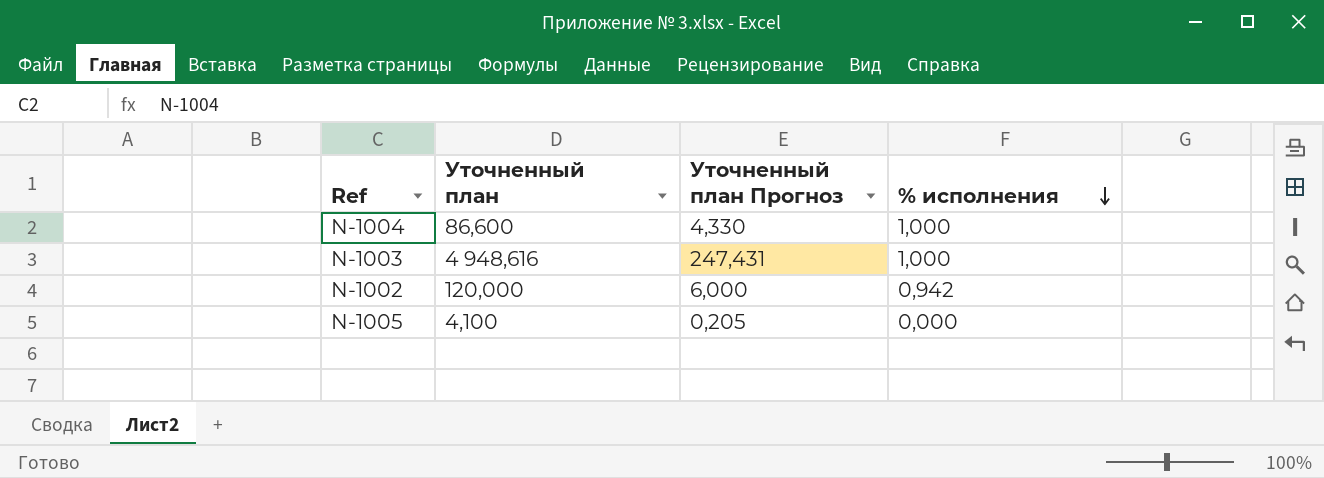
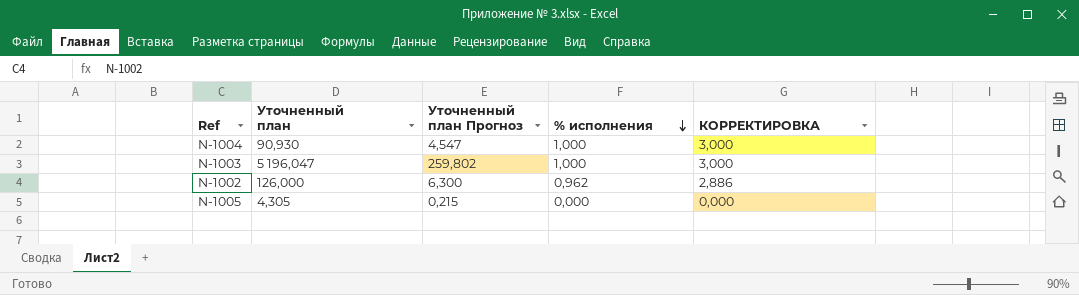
column КОРРЕКТИРОВКА | formula: none -> [% исполнения] * 3
N-1004 | Уточненный план: 86,600 -> 90,930
N-1004 | Уточненный план Прогноз: 4,330 -> 4,547
N-1003 | Уточненный план: 4 948,616 -> 5 196,047
N-1003 | Уточненный план Прогноз: 247,431 -> 259,802
N-1002 | Уточненный план: 120,000 -> 126,000
N-1002 | Уточненный план Прогноз: 6,000 -> 6,300
N-1002 | % исполнения: 0,942 -> 0,962
N-1005 | Уточненный план: 4,100 -> 4,305
N-1005 | Уточненный план Прогноз: 0,205 -> 0,215

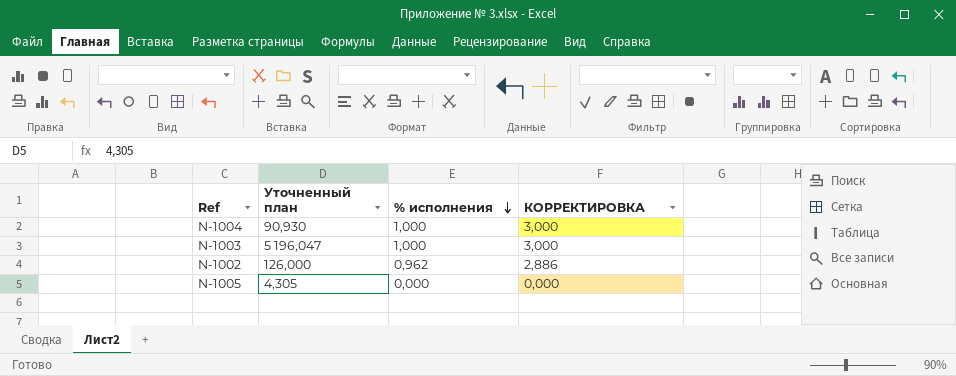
column Уточненный план Прогноз | formula: [Уточненный план] * 0,05 -> none

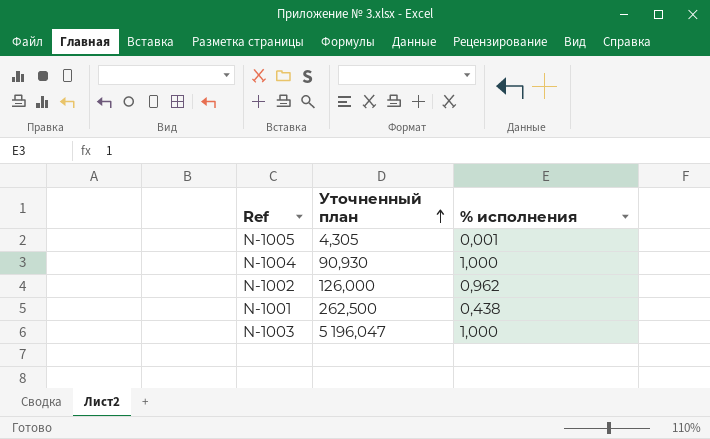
row order: % исполнения descending -> Уточненный план ascending
column КОРРЕКТИРОВКА | formula: [% исполнения] * 3 -> none
N-1005 | % исполнения: 0,000 -> 0,001
row N-1001: none -> 262,500 | 0,438

